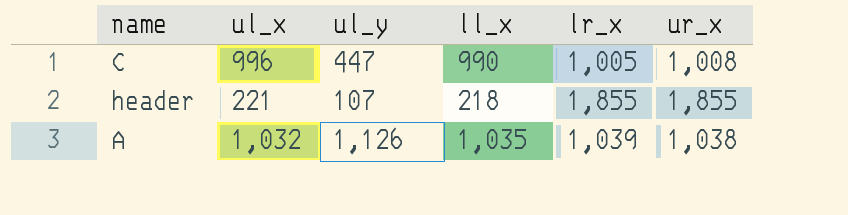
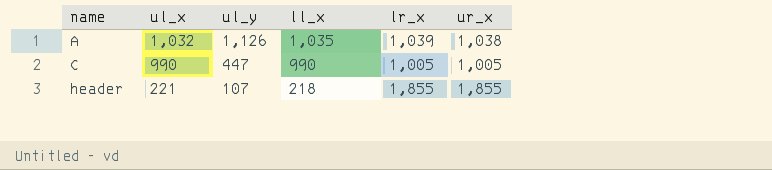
row order: none -> name ascending
C | ul_x: 996 -> 990
C | ur_x: 1,008 -> 1,005

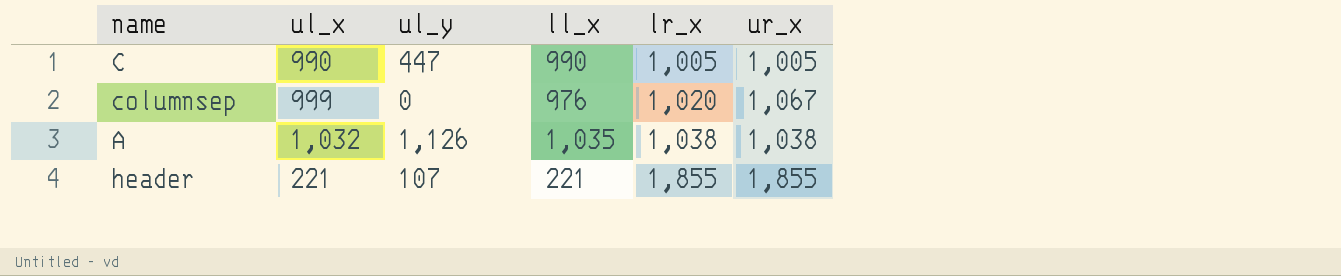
row order: name ascending -> lr_x ascending
row columnsep: none -> 999 | 0 | 976 | 1,020 | 1,067
A | lr_x: 1,039 -> 1,038
header | ll_x: 218 -> 221

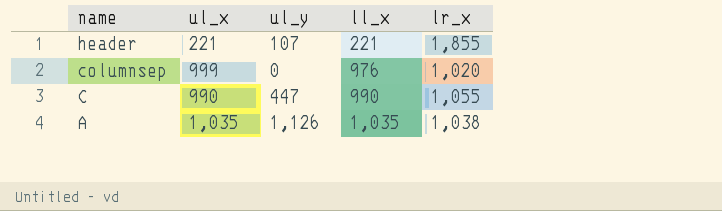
row order: lr_x ascending -> name descending
column ur_x | position: 6 -> none
C | lr_x: 1,005 -> 1,055
A | ul_x: 1,032 -> 1,035

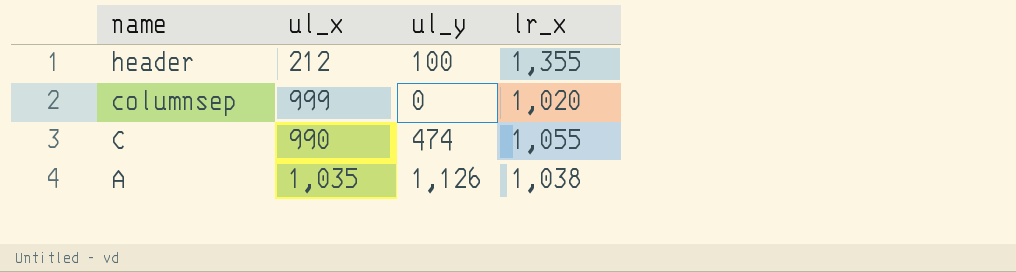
column ll_x | position: 4 -> none
header | ul_x: 221 -> 212
header | ul_y: 107 -> 100
header | lr_x: 1,855 -> 1,355
C | ul_y: 447 -> 474

